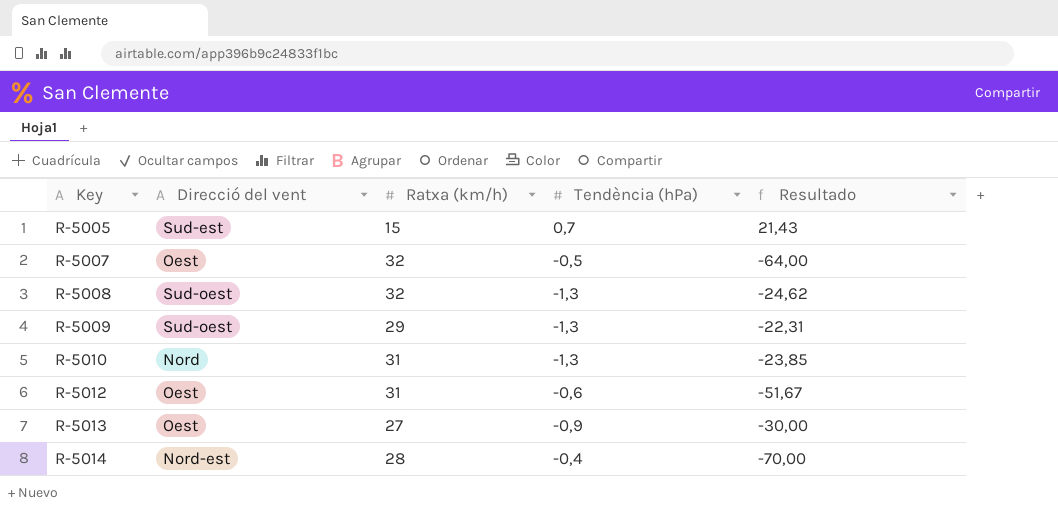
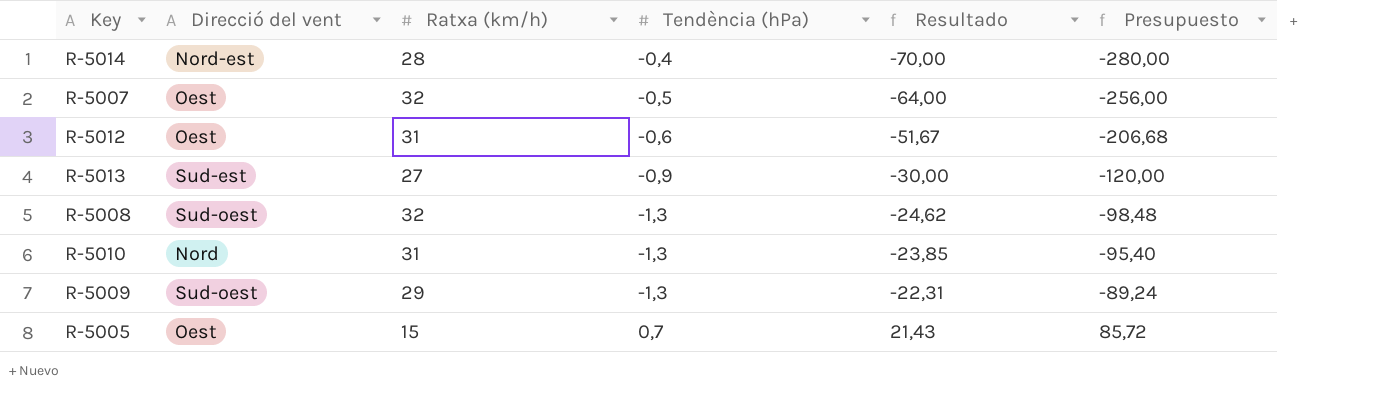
row order: Key ascending -> Resultado ascending
column Presupuesto | formula: none -> [Resultado] * 4
R-5013 | Direcció del vent: Oest -> Sud-est
R-5005 | Direcció del vent: Sud-est -> Oest

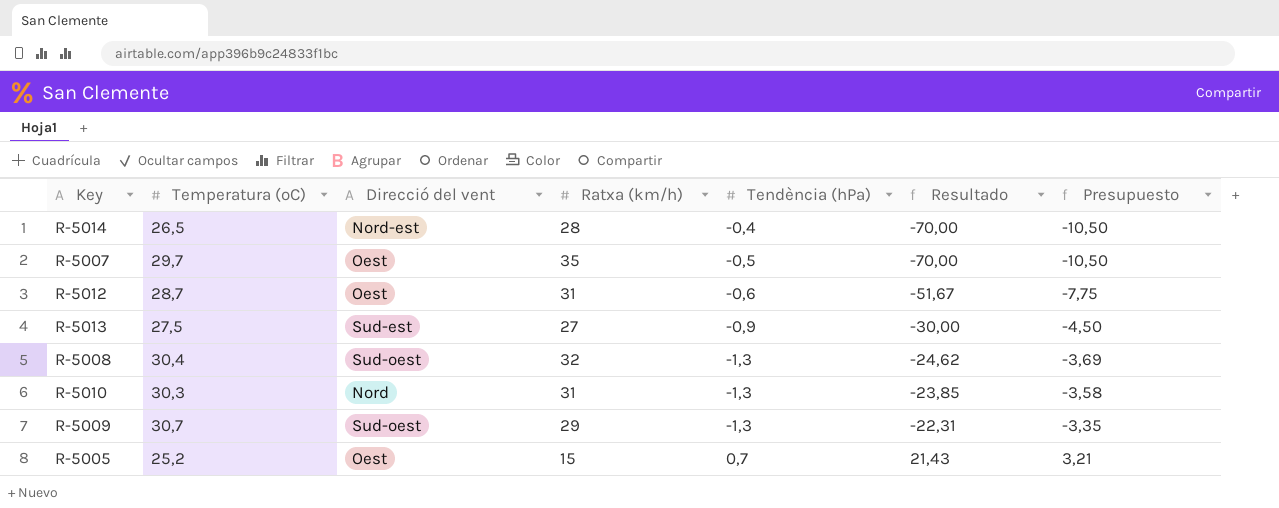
column Temperatura (ºC) | position: none -> 2
column Presupuesto | formula: [Resultado] * 4 -> [Resultado] * 0,15
R-5007 | Ratxa (km/h): 32 -> 35
R-5007 | Resultado: -64,00 -> -70,00

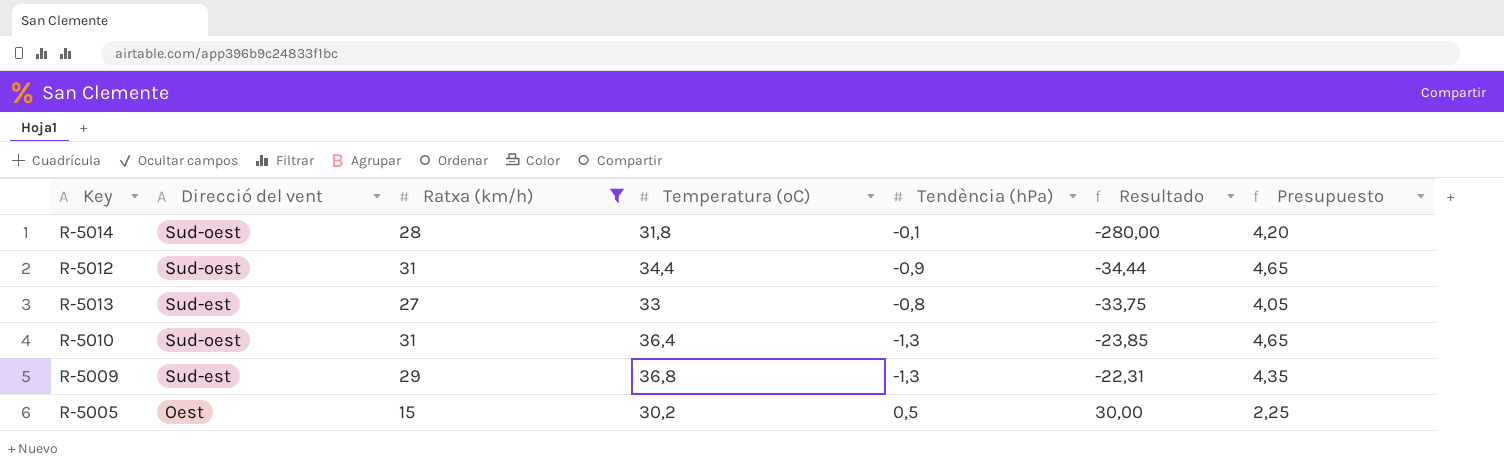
filter: none -> Ratxa (km/h) <= 31
column Temperatura (ºC) | position: 2 -> 4
column Presupuesto | formula: [Resultado] * 0,15 -> [Ratxa (km/h)] * 0,15
R-5014 | Direcció del vent: Nord-est -> Sud-oest
R-5014 | Temperatura (ºC): 26,5 -> 31,8
R-5014 | Tendència (hPa): -0,4 -> -0,1
R-5014 | Resultado: -70,00 -> -280,00
R-5012 | Direcció del vent: Oest -> Sud-oest
R-5012 | Temperatura (ºC): 28,7 -> 34,4
R-5012 | Tendència (hPa): -0,6 -> -0,9
R-5012 | Resultado: -51,67 -> -34,44
R-5013 | Temperatura (ºC): 27,5 -> 33
R-5013 | Tendència (hPa): -0,9 -> -0,8
R-5013 | Resultado: -30,00 -> -33,75
R-5010 | Direcció del vent: Nord -> Sud-oest
R-5010 | Temperatura (ºC): 30,3 -> 36,4
R-5009 | Direcció del vent: Sud-oest -> Sud-est
R-5009 | Temperatura (ºC): 30,7 -> 36,8
R-5005 | Temperatura (ºC): 25,2 -> 30,2
R-5005 | Tendència (hPa): 0,7 -> 0,5
R-5005 | Resultado: 21,43 -> 30,00

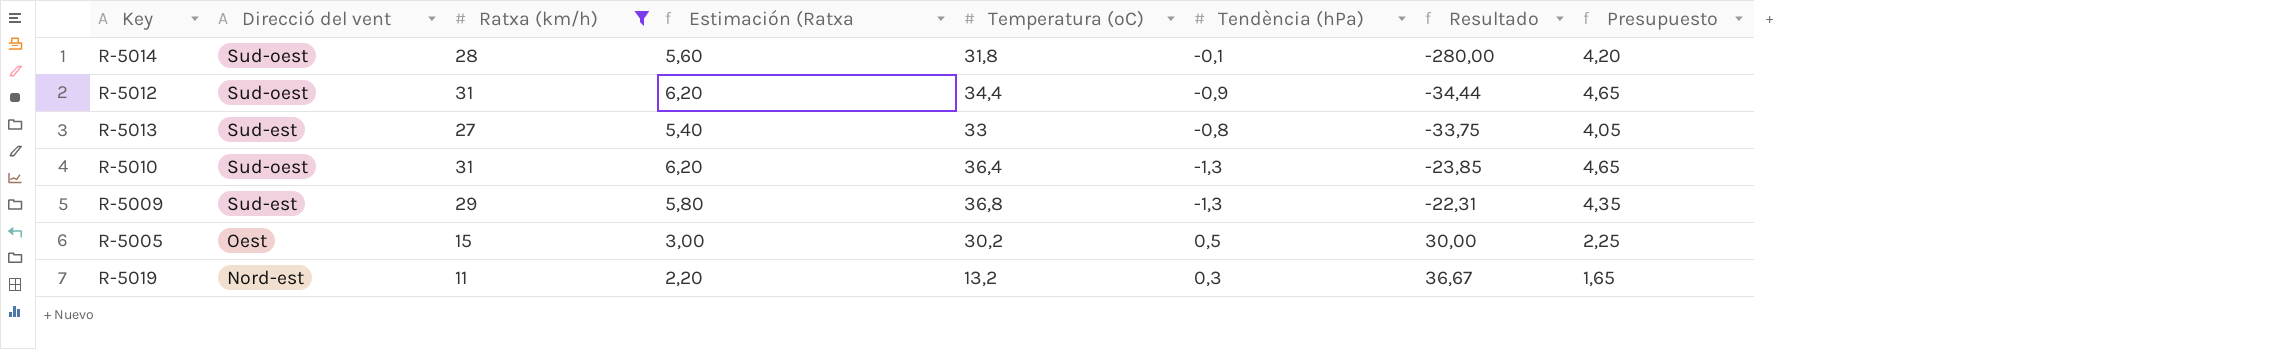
column Estimación (Ratxa | formula: none -> [Ratxa (km/h)] * 0,2
row R-5019: none -> Nord-est | 11 | 2,20 | 13,2 | 0,3 | 36,67 | 1,65

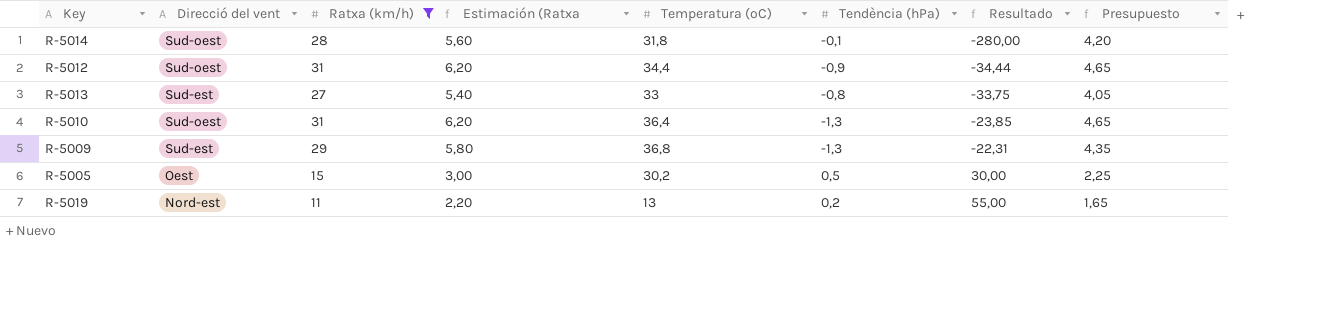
R-5019 | Temperatura (ºC): 13,2 -> 13
R-5019 | Tendència (hPa): 0,3 -> 0,2
R-5019 | Resultado: 36,67 -> 55,00

